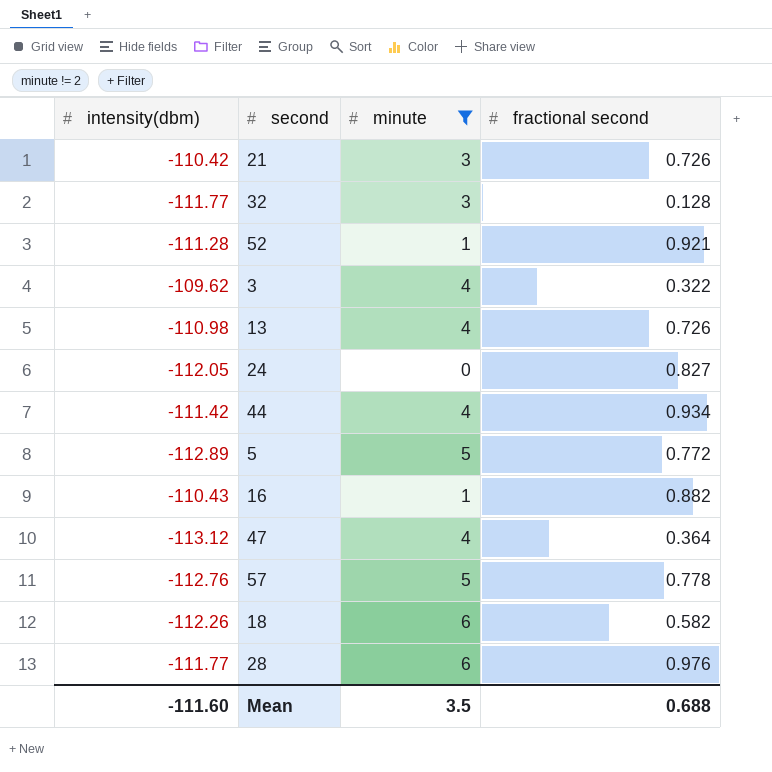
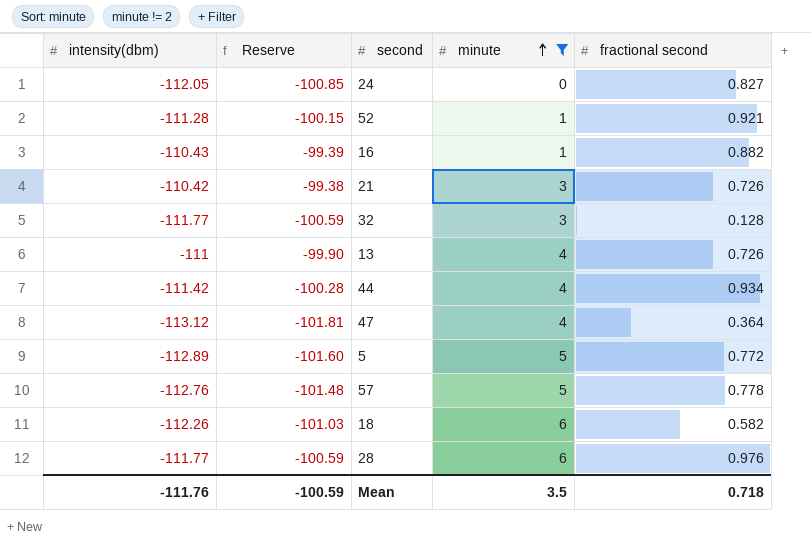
row order: none -> minute ascending
column Reserve | formula: none -> [intensity(dbm)] * 0.9
row 3: -109.62 | 4 | 0.322 -> none
13 | intensity(dbm): -110.98 -> -111
Mean | intensity(dbm): -111.60 -> -111.76
Mean | fractional second: 0.688 -> 0.718

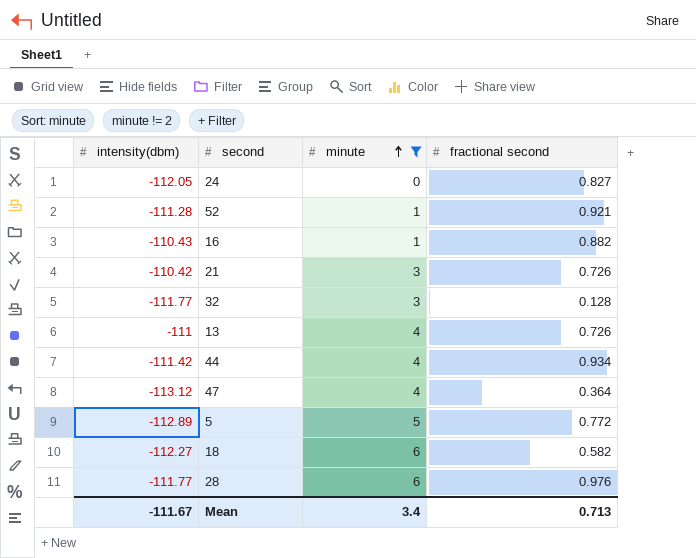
column Reserve | formula: [intensity(dbm)] * 0.9 -> none
row 57: -112.76 | -101.48 | 5 | 0.778 -> none
18 | intensity(dbm): -112.26 -> -112.27
Mean | intensity(dbm): -111.76 -> -111.67
Mean | minute: 3.5 -> 3.4
Mean | fractional second: 0.718 -> 0.713

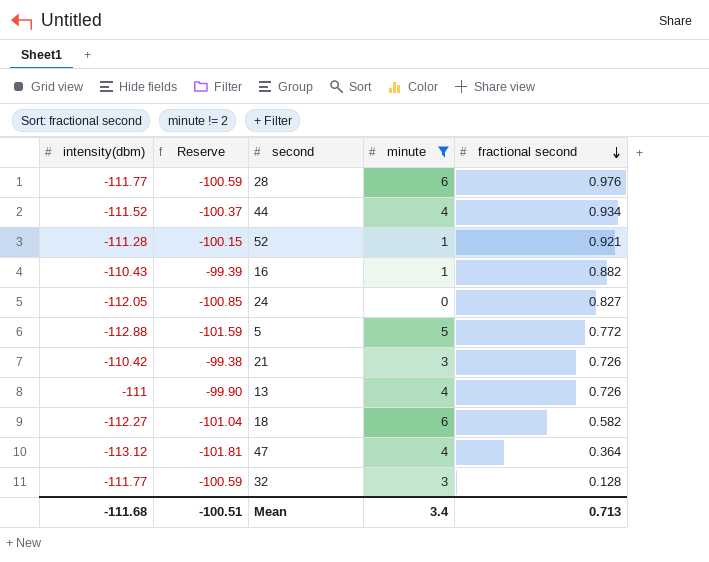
row order: minute ascending -> fractional second descending
column Reserve | formula: none -> [intensity(dbm)] * 0.9
44 | intensity(dbm): -111.42 -> -111.52
5 | intensity(dbm): -112.89 -> -112.88
Mean | intensity(dbm): -111.67 -> -111.68

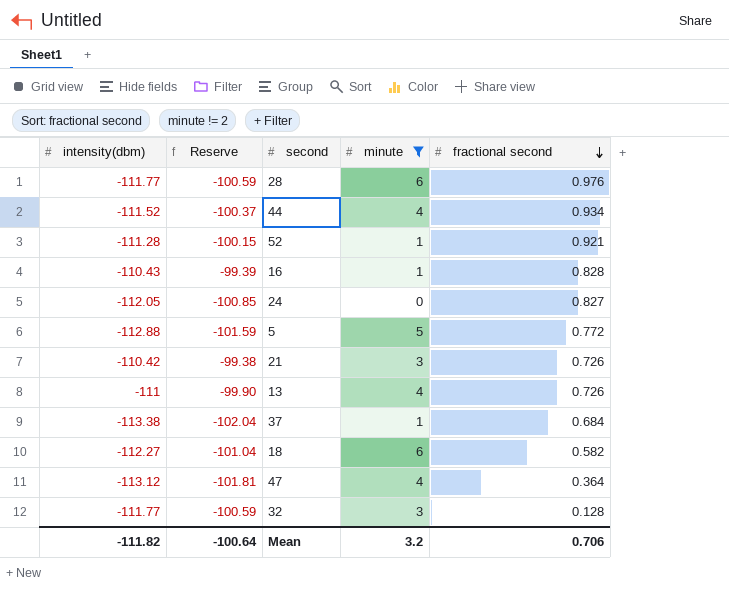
16 | fractional second: 0.882 -> 0.828
row 37: none -> -113.38 | -102.04 | 1 | 0.684
Mean | intensity(dbm): -111.68 -> -111.82
Mean | Reserve: -100.51 -> -100.64
Mean | minute: 3.4 -> 3.2
Mean | fractional second: 0.713 -> 0.706

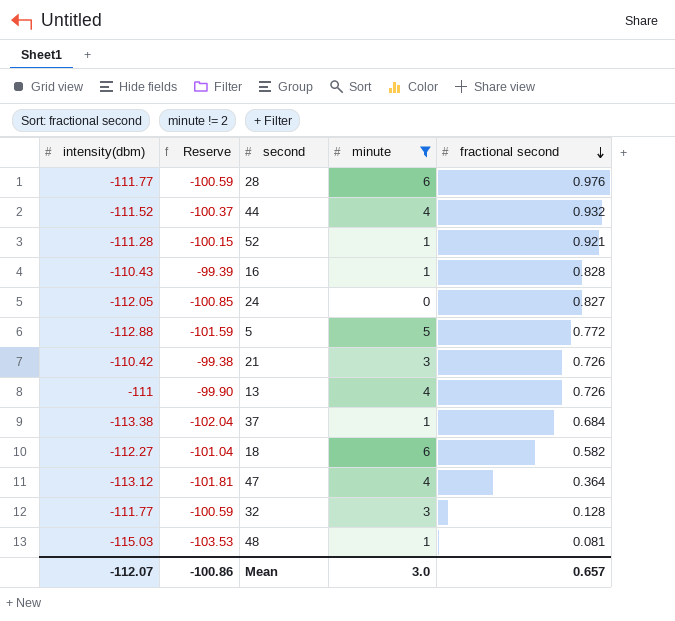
44 | fractional second: 0.934 -> 0.932
row 48: none -> -115.03 | -103.53 | 1 | 0.081
Mean | intensity(dbm): -111.82 -> -112.07
Mean | Reserve: -100.64 -> -100.86
Mean | minute: 3.2 -> 3.0
Mean | fractional second: 0.706 -> 0.657

